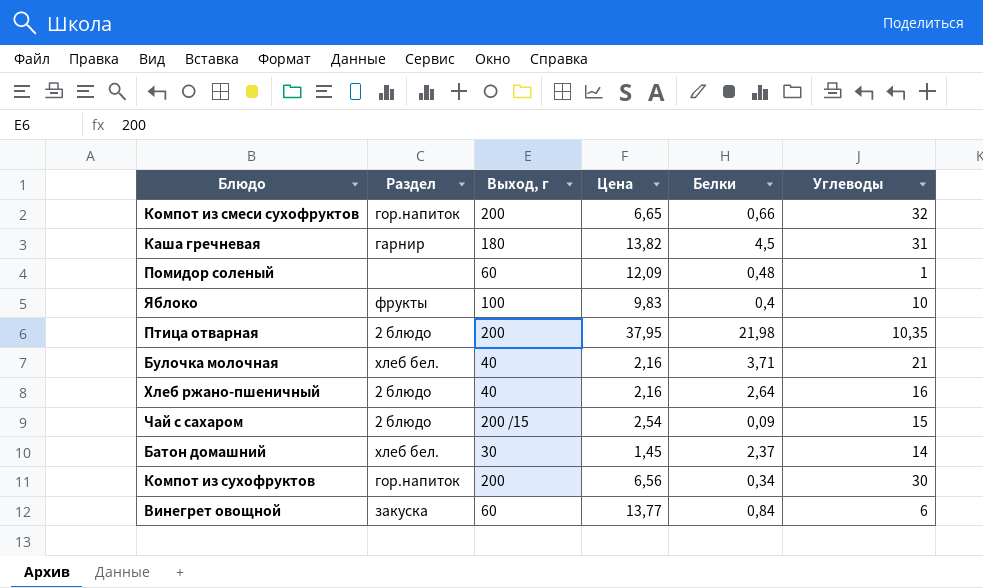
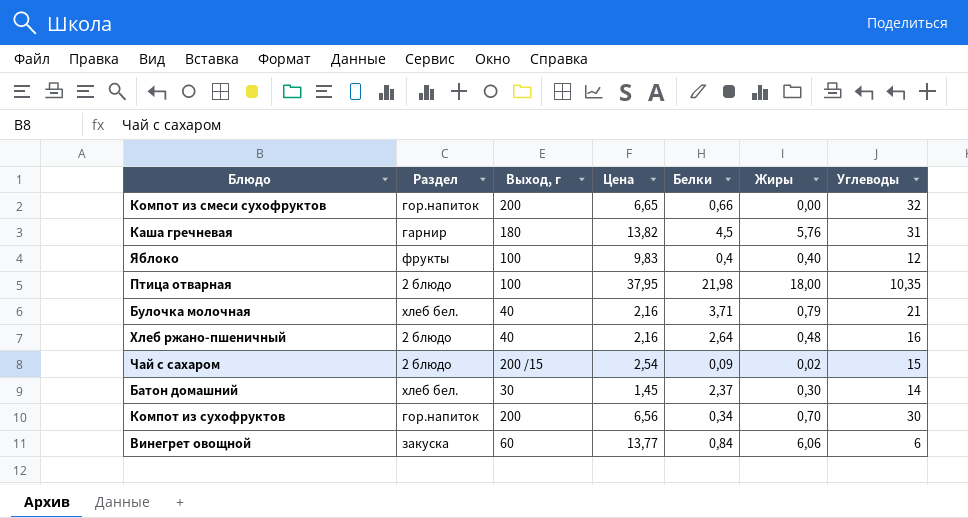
column Жиры | position: none -> 6
row Помидор соленый: none | 60 | 12,09 | 0,48 | 1 -> none
Яблоко | Углеводы: 10 -> 12
Птица отварная | Выход, г: 200 -> 100

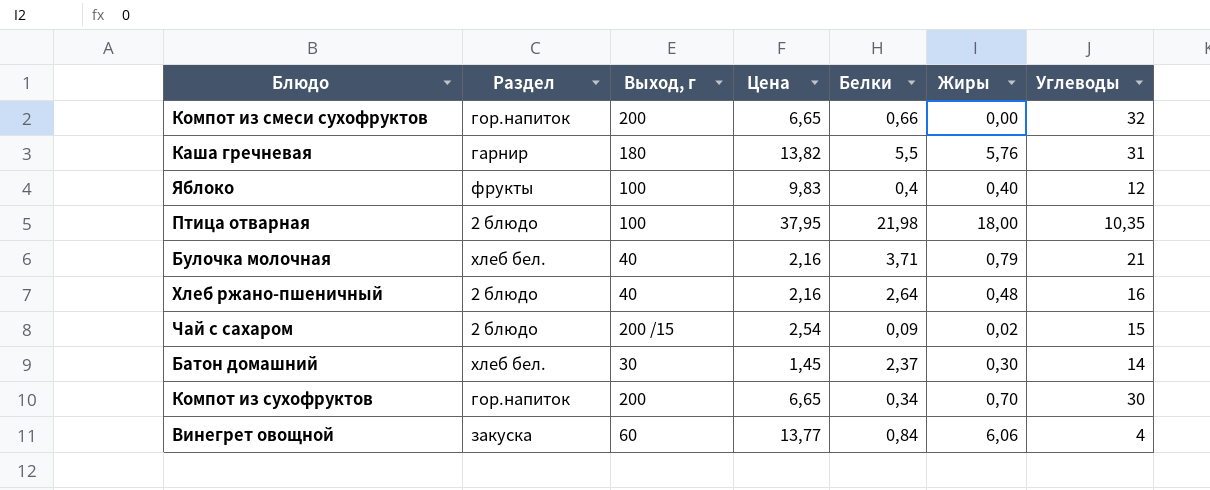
Каша гречневая | Белки: 4,5 -> 5,5
Компот из сухофруктов | Цена: 6,56 -> 6,65
Винегрет овощной | Углеводы: 6 -> 4

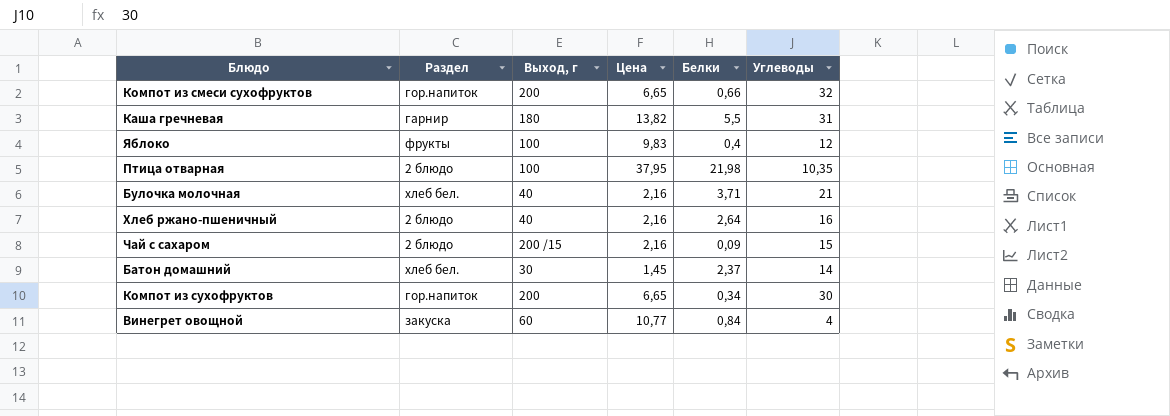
column Жиры | position: 6 -> none
Чай с сахаром | Цена: 2,54 -> 2,16
Винегрет овощной | Цена: 13,77 -> 10,77

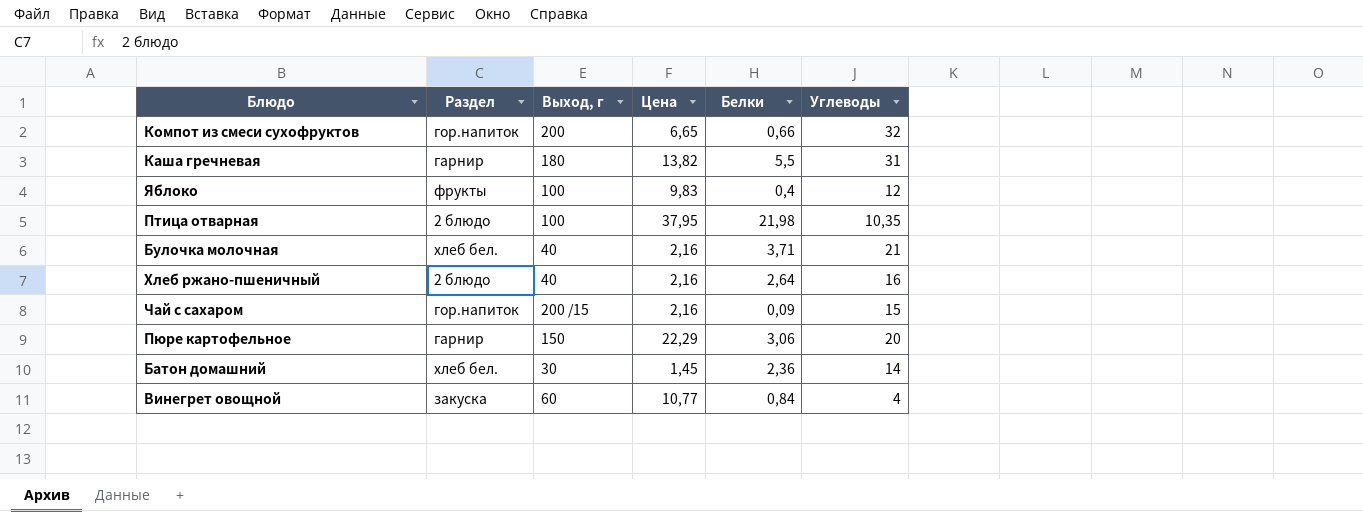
row Компот из сухофруктов: гор.напиток | 200 | 6,65 | 0,34 | 30 -> none
Чай с сахаром | Раздел: 2 блюдо -> гор.напиток
row Пюре картофельное: none -> гарнир | 150 | 22,29 | 3,06 | 20
Батон домашний | Белки: 2,37 -> 2,36

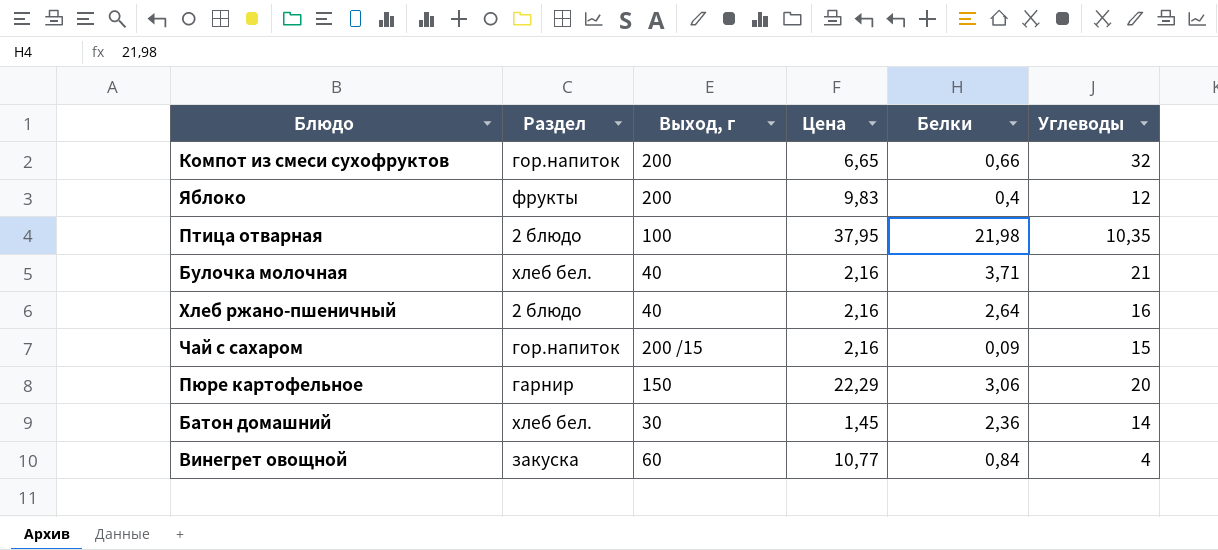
row Каша гречневая: гарнир | 180 | 13,82 | 5,5 | 31 -> none
Яблоко | Выход, г: 100 -> 200

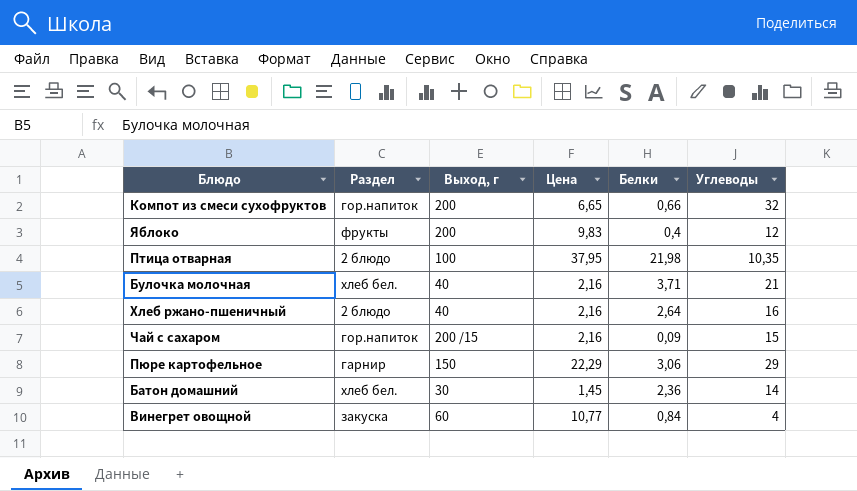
Пюре картофельное | Углеводы: 20 -> 29

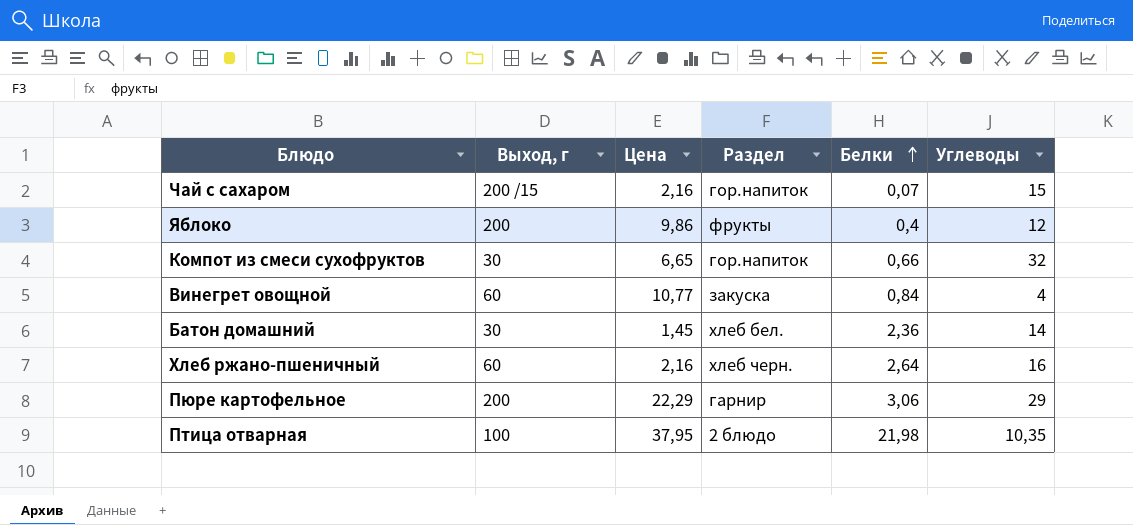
row order: none -> Белки ascending
column Раздел | position: 2 -> 4
row Булочка молочная: хлеб бел. | 40 | 2,16 | 3,71 | 21 -> none
Чай с сахаром | Белки: 0,09 -> 0,07
Яблоко | Цена: 9,83 -> 9,86
Компот из смеси сухофруктов | Выход, г: 200 -> 30
Хлеб ржано-пшеничный | Выход, г: 40 -> 60
Хлеб ржано-пшеничный | Раздел: 2 блюдо -> хлеб черн.
Пюре картофельное | Выход, г: 150 -> 200

